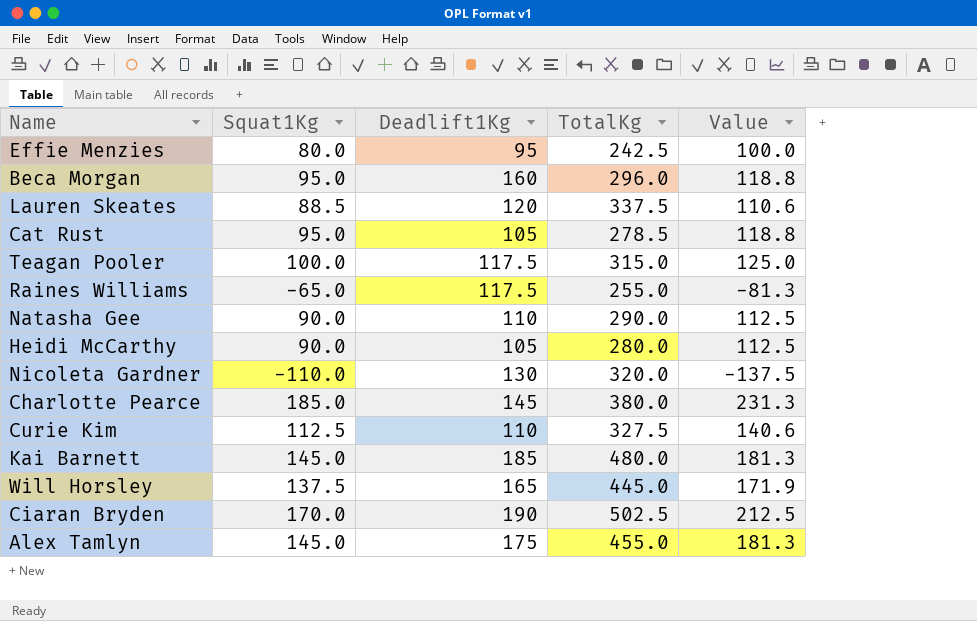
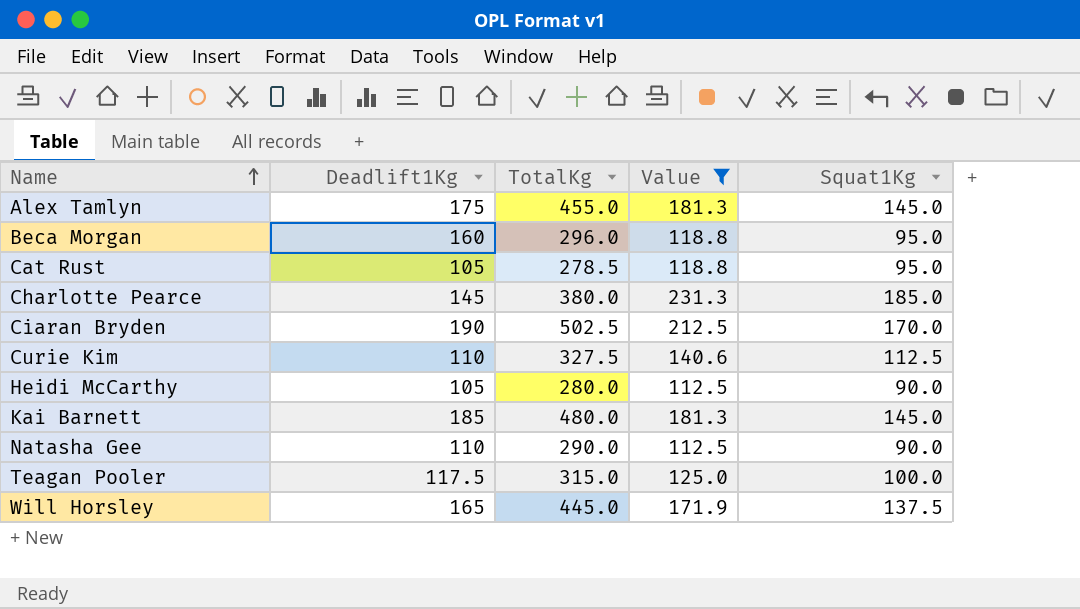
filter: none -> Value >= 112.5
row order: none -> Name ascending
column Squat1Kg | position: 2 -> 5

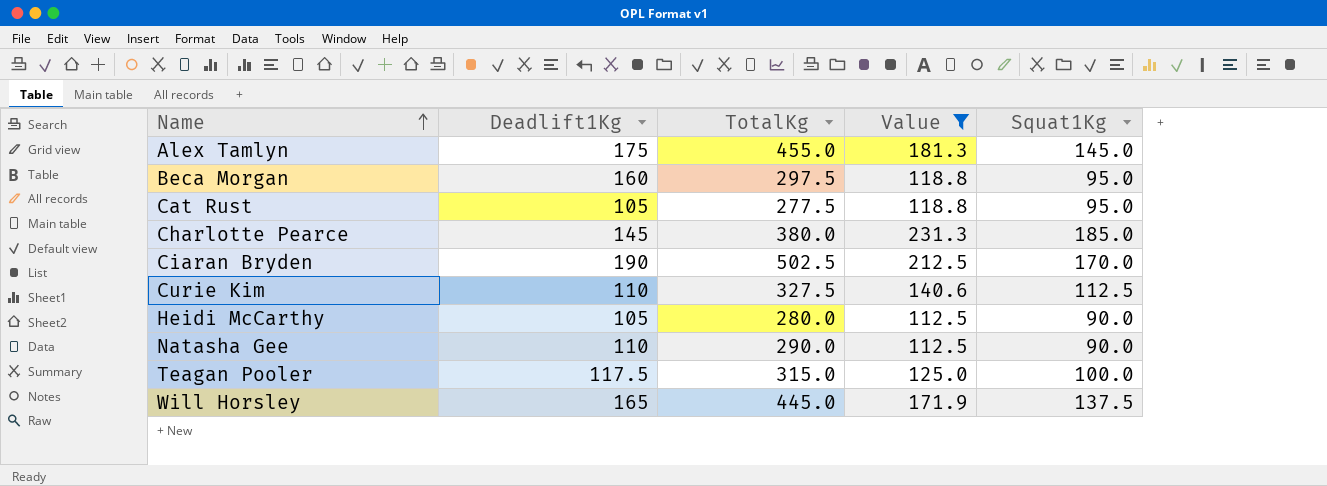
row Kai Barnett: 185 | 480.0 | 181.3 | 145.0 -> none
Beca Morgan | TotalKg: 296.0 -> 297.5
Cat Rust | TotalKg: 278.5 -> 277.5

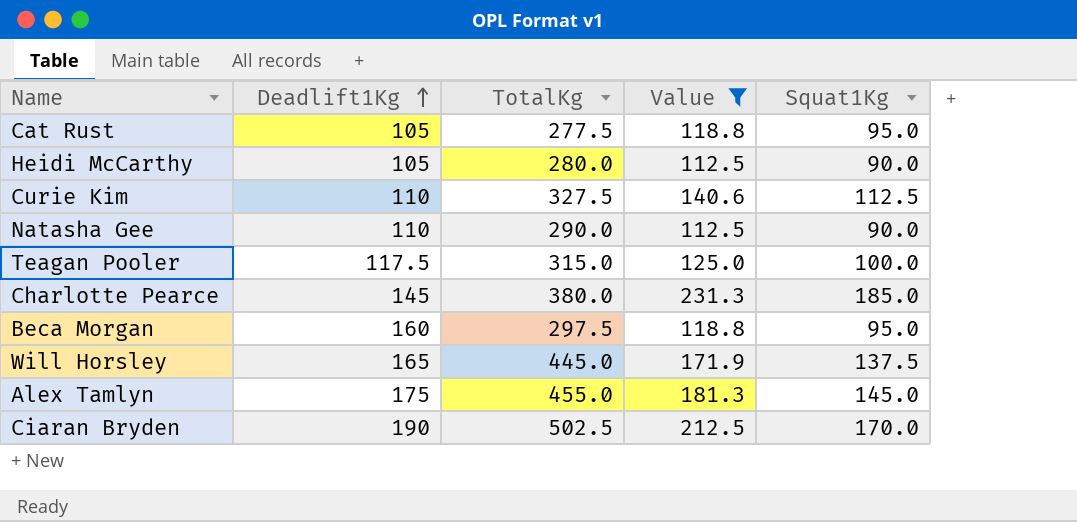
row order: Name ascending -> Deadlift1Kg ascending

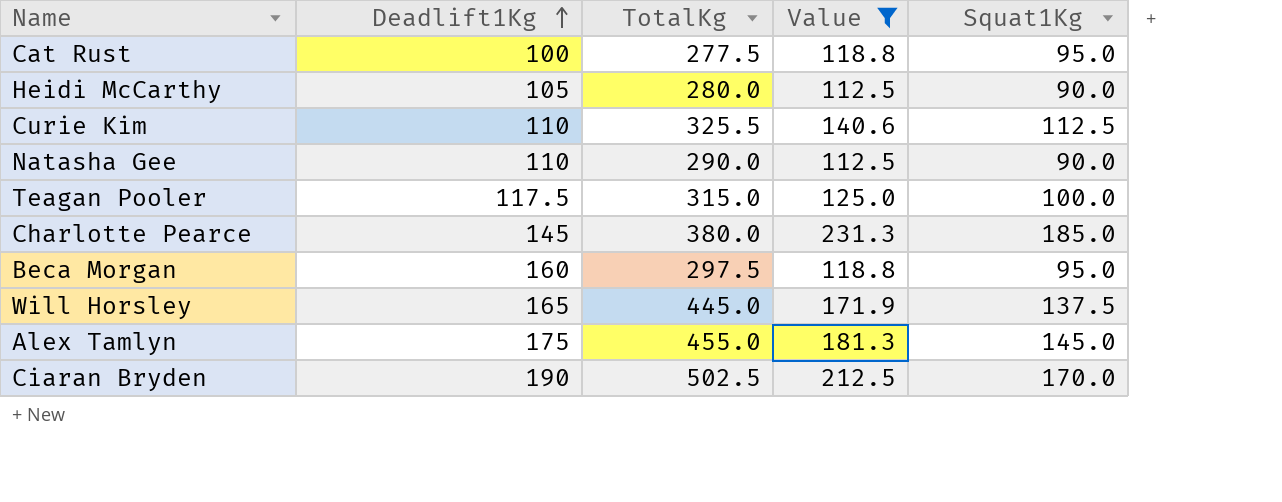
Cat Rust | Deadlift1Kg: 105 -> 100
Curie Kim | TotalKg: 327.5 -> 325.5

